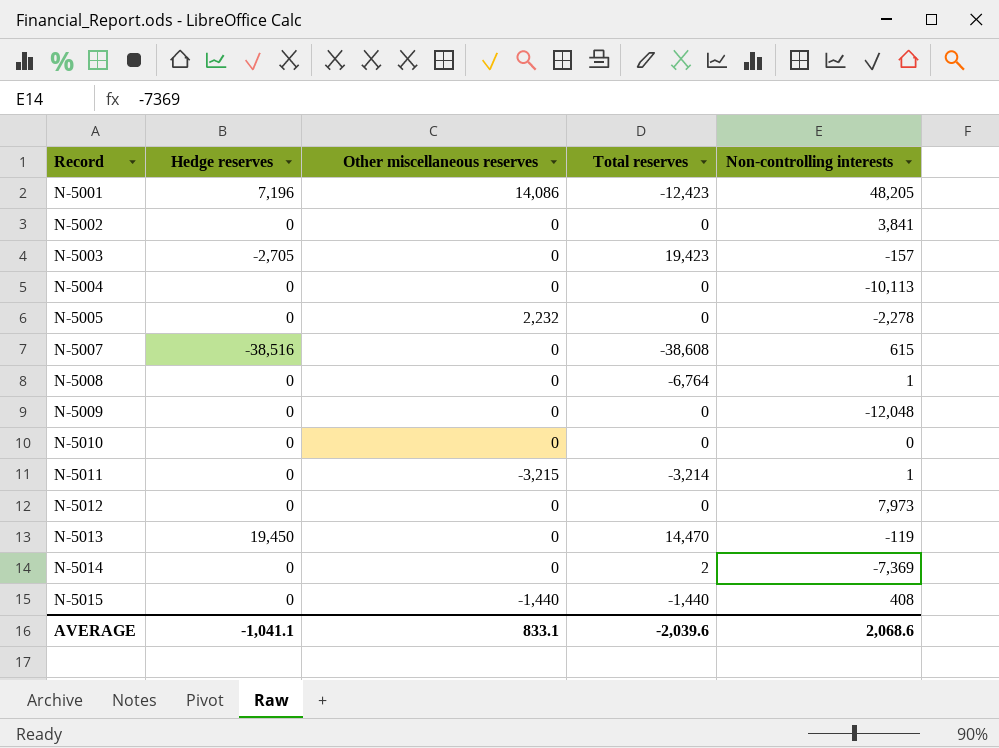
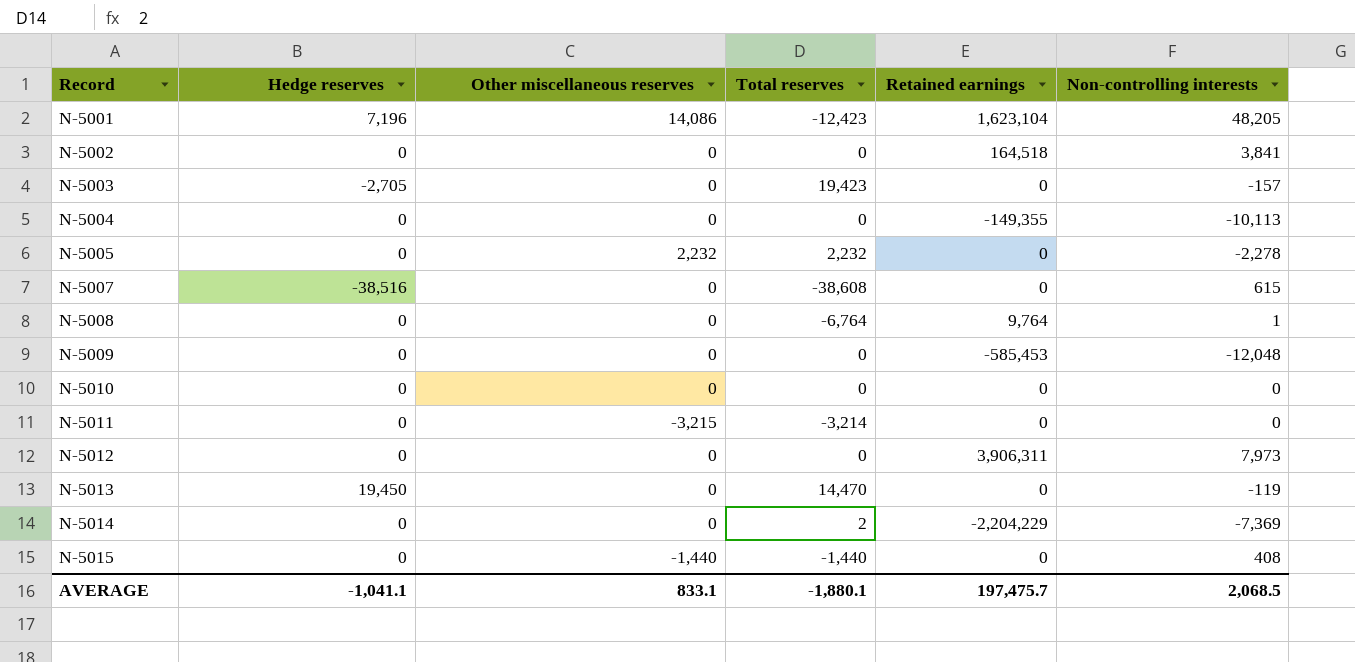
column Retained earnings | position: none -> 5
N-5005 | Total reserves: 0 -> 2,232
N-5011 | Non-controlling interests: 1 -> 0
AVERAGE | Total reserves: -2,039.6 -> -1,880.1
AVERAGE | Non-controlling interests: 2,068.6 -> 2,068.5

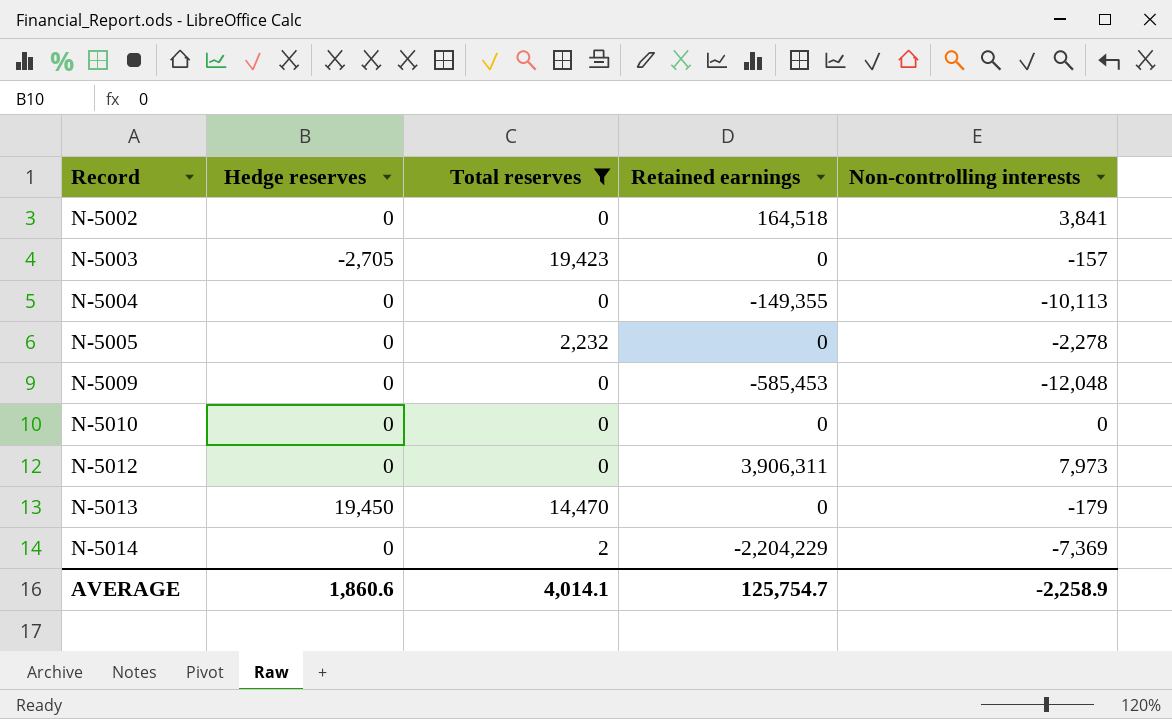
filter: none -> Total reserves >= 0
column Other miscellaneous reserves | position: 3 -> none
N-5013 | Non-controlling interests: -119 -> -179
AVERAGE | Hedge reserves: -1,041.1 -> 1,860.6
AVERAGE | Total reserves: -1,880.1 -> 4,014.1
AVERAGE | Retained earnings: 197,475.7 -> 125,754.7
AVERAGE | Non-controlling interests: 2,068.5 -> -2,258.9

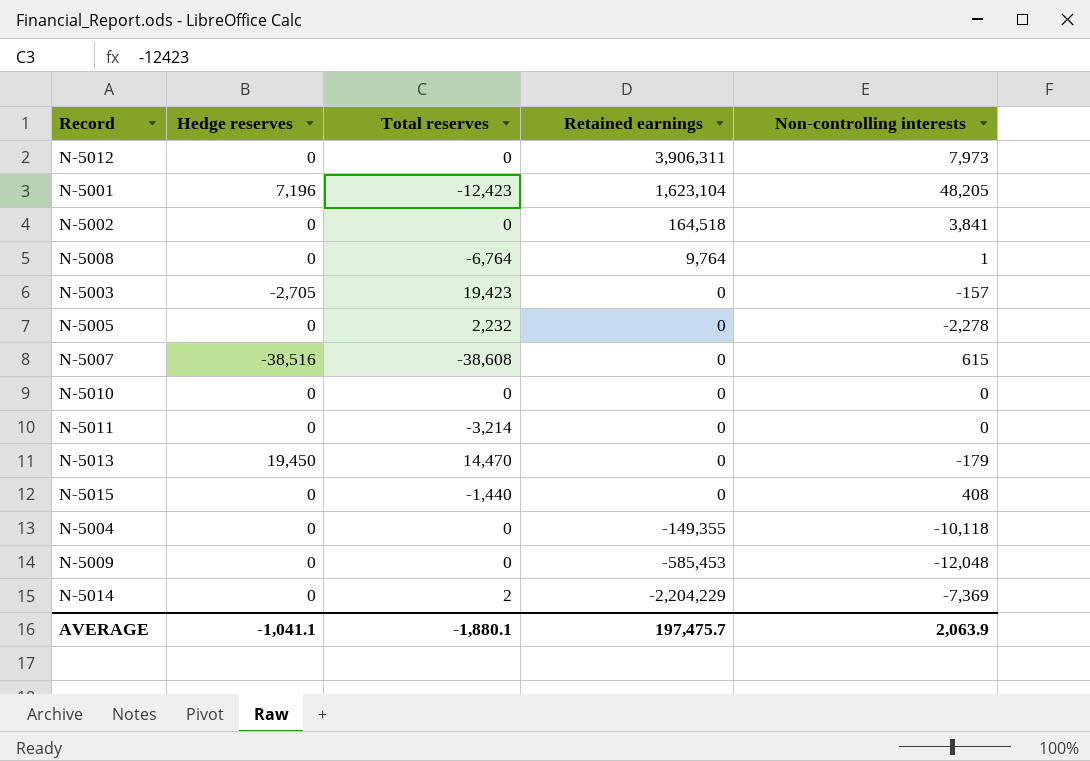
filter: Total reserves >= 0 -> none
row order: Record ascending -> Retained earnings descending
N-5004 | Non-controlling interests: -10,113 -> -10,118
AVERAGE | Hedge reserves: 1,860.6 -> -1,041.1
AVERAGE | Total reserves: 4,014.1 -> -1,880.1
AVERAGE | Retained earnings: 125,754.7 -> 197,475.7
AVERAGE | Non-controlling interests: -2,258.9 -> 2,063.9

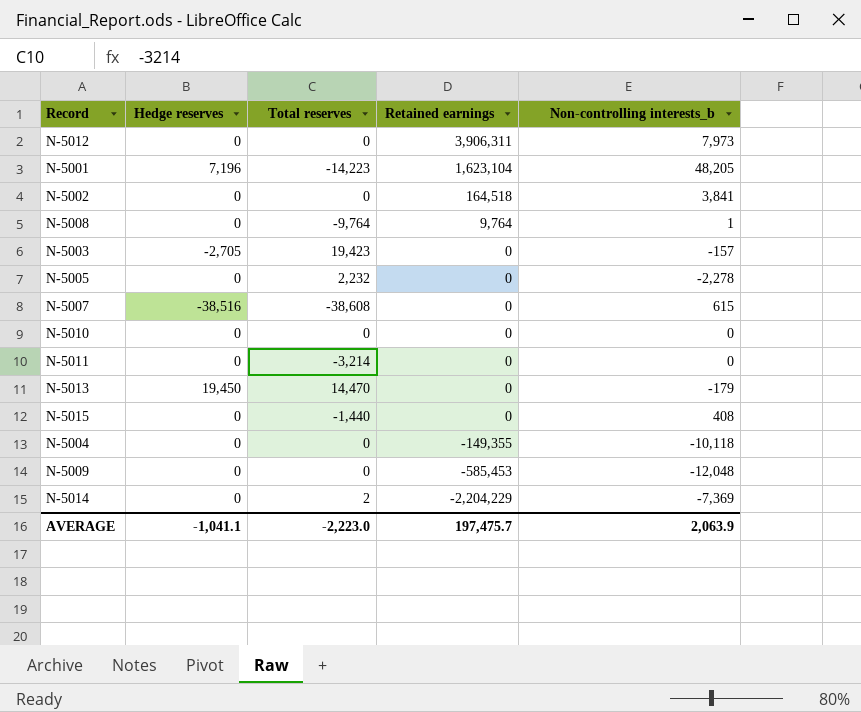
column name: Non-controlling interests -> Non-controlling interests_b
N-5001 | Total reserves: -12,423 -> -14,223
N-5008 | Total reserves: -6,764 -> -9,764
AVERAGE | Total reserves: -1,880.1 -> -2,223.0

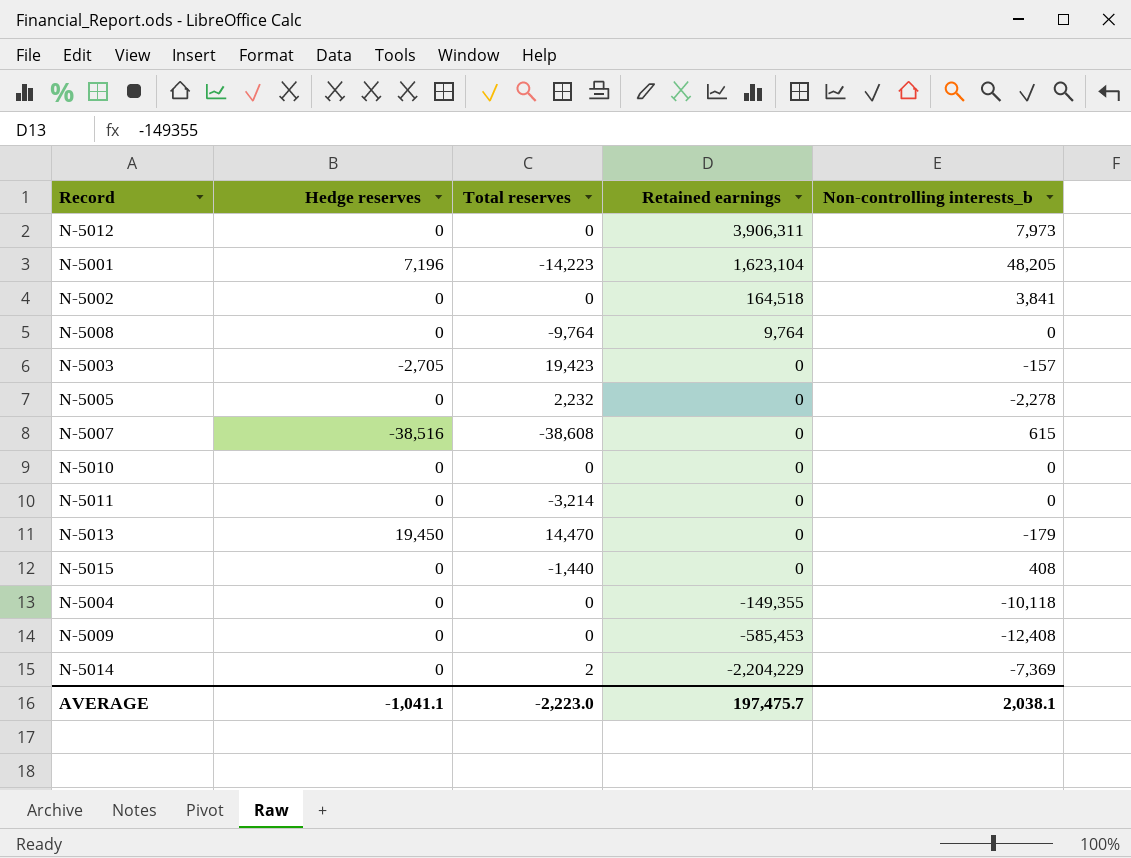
N-5008 | Non-controlling interests_b: 1 -> 0
N-5009 | Non-controlling interests_b: -12,048 -> -12,408
AVERAGE | Non-controlling interests_b: 2,063.9 -> 2,038.1

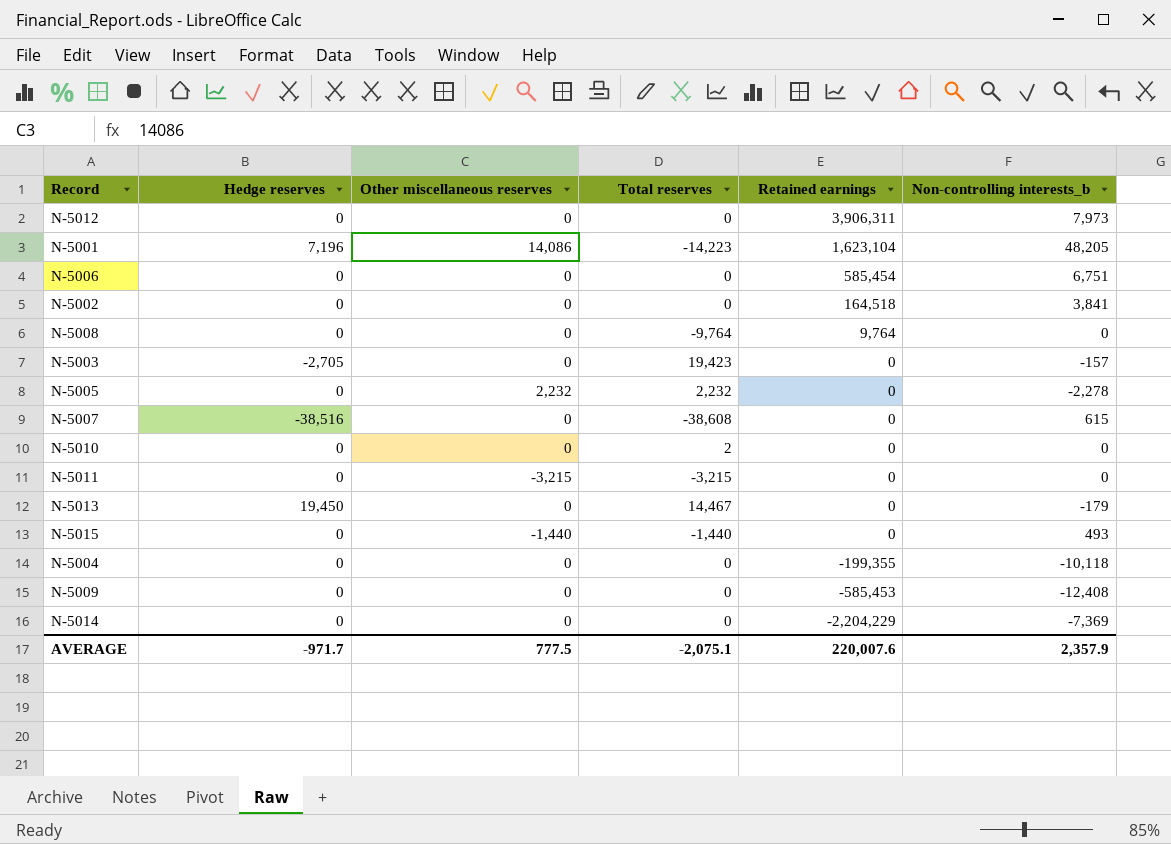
column Other miscellaneous reserves | position: none -> 3
row N-5006: none -> 0 | 0 | 0 | 585,454 | 6,751
N-5010 | Total reserves: 0 -> 2
N-5011 | Total reserves: -3,214 -> -3,215
N-5013 | Total reserves: 14,470 -> 14,467
N-5015 | Non-controlling interests_b: 408 -> 493
N-5004 | Retained earnings: -149,355 -> -199,355
N-5014 | Total reserves: 2 -> 0
AVERAGE | Hedge reserves: -1,041.1 -> -971.7
AVERAGE | Total reserves: -2,223.0 -> -2,075.1
AVERAGE | Retained earnings: 197,475.7 -> 220,007.6
AVERAGE | Non-controlling interests_b: 2,038.1 -> 2,357.9

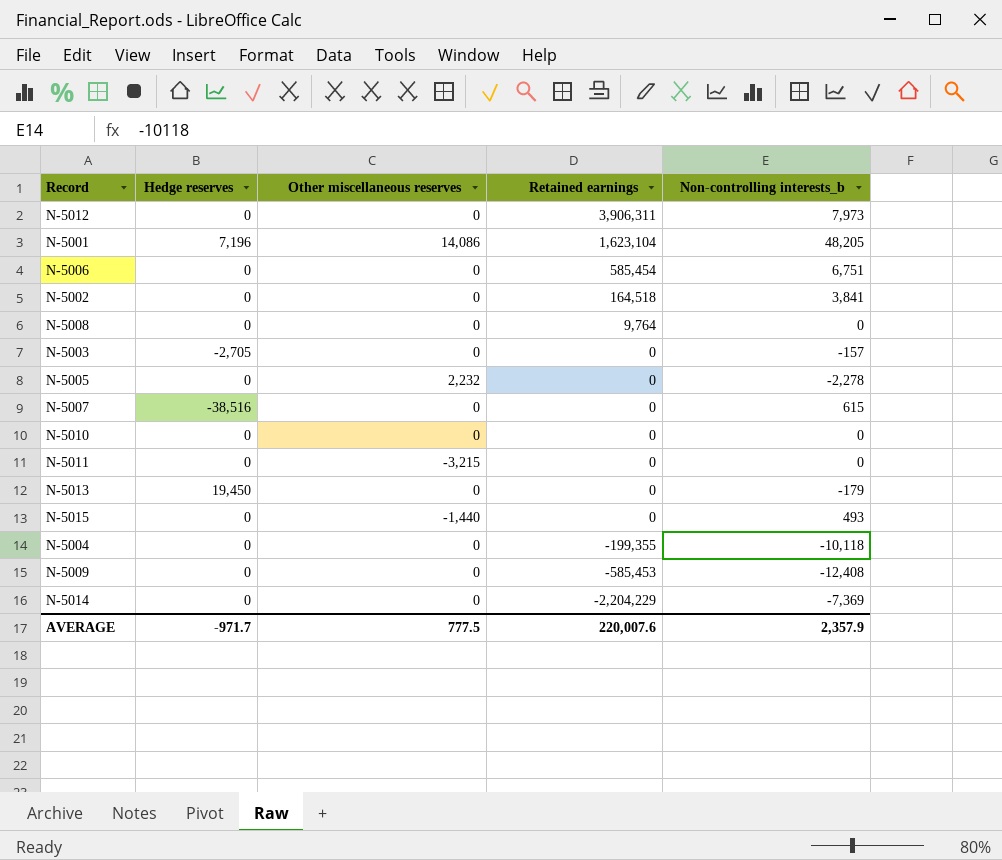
column Total reserves | position: 4 -> none

